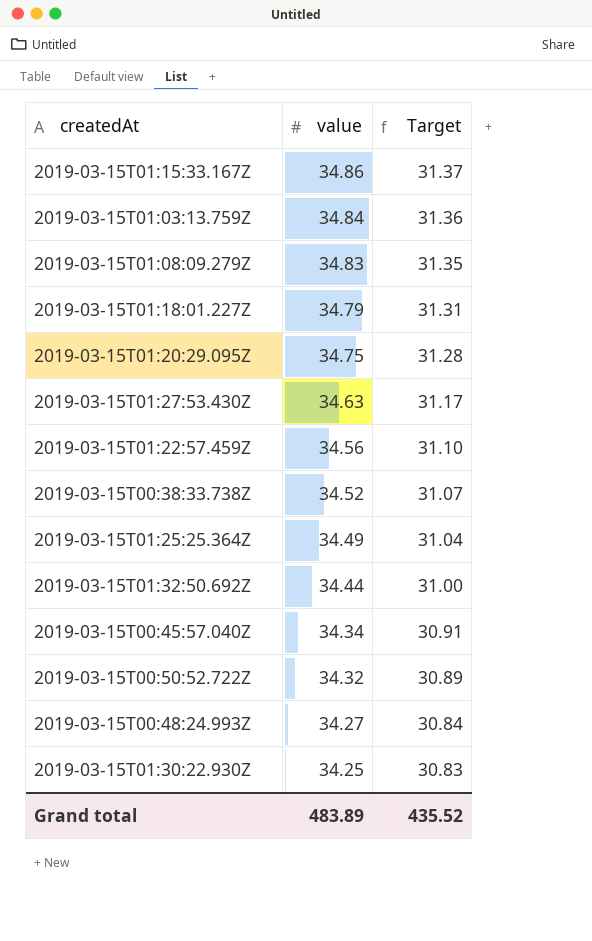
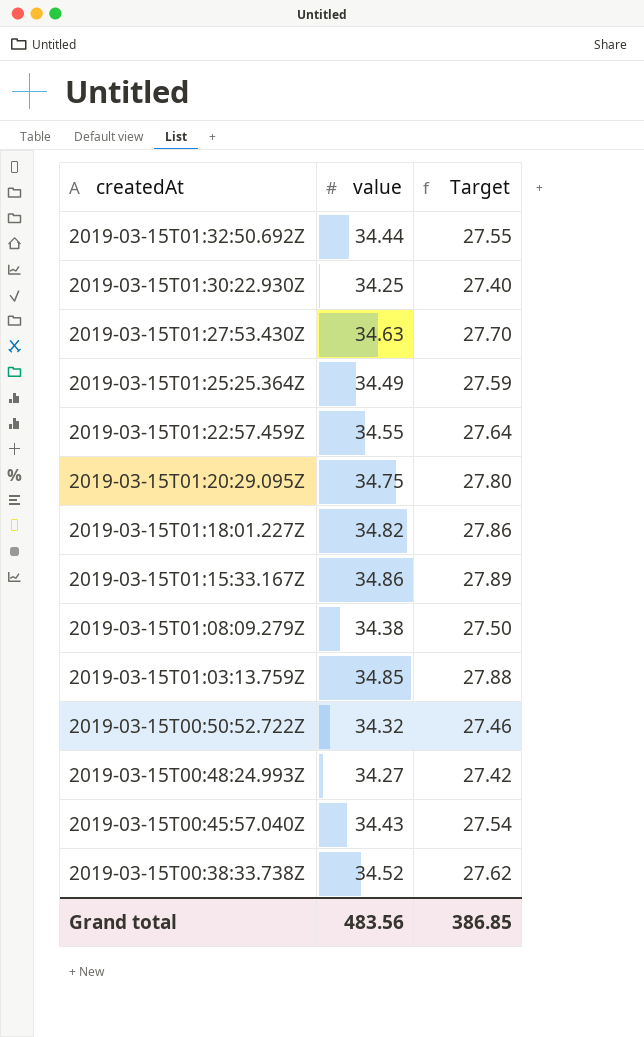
row order: value descending -> createdAt descending
column Target | formula: [value] * 0.9 -> [value] * 0.8
2019-03-15T01:22:57.459Z | value: 34.56 -> 34.55
2019-03-15T01:18:01.227Z | value: 34.79 -> 34.82
2019-03-15T01:08:09.279Z | value: 34.83 -> 34.38
2019-03-15T01:03:13.759Z | value: 34.84 -> 34.85
2019-03-15T00:45:57.040Z | value: 34.34 -> 34.43
Grand total | value: 483.89 -> 483.56
Grand total | Target: 435.52 -> 386.85

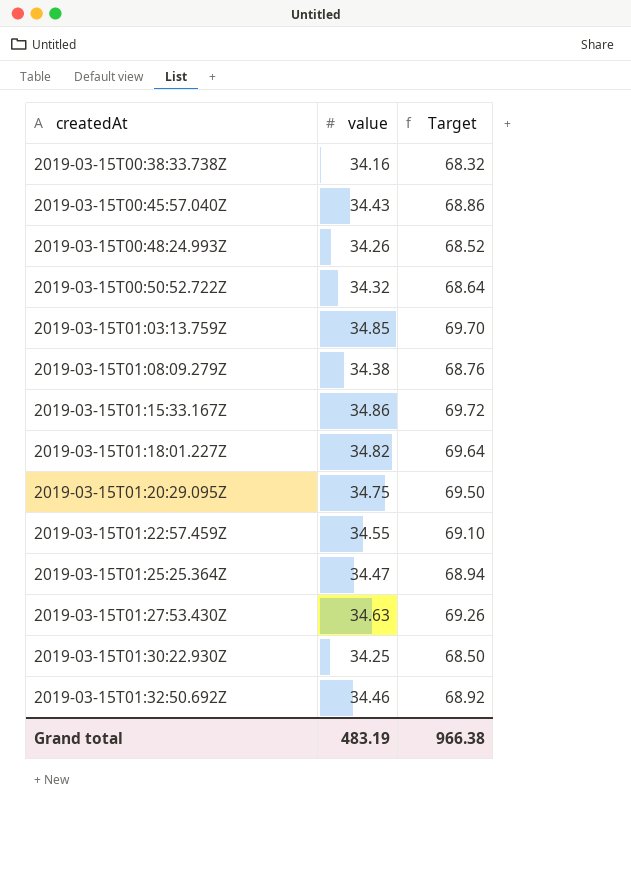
row order: createdAt descending -> createdAt ascending
column Target | formula: [value] * 0.8 -> [value] * 2
2019-03-15T00:38:33.738Z | value: 34.52 -> 34.16
2019-03-15T00:48:24.993Z | value: 34.27 -> 34.26
2019-03-15T01:25:25.364Z | value: 34.49 -> 34.47
2019-03-15T01:32:50.692Z | value: 34.44 -> 34.46
Grand total | value: 483.56 -> 483.19
Grand total | Target: 386.85 -> 966.38

